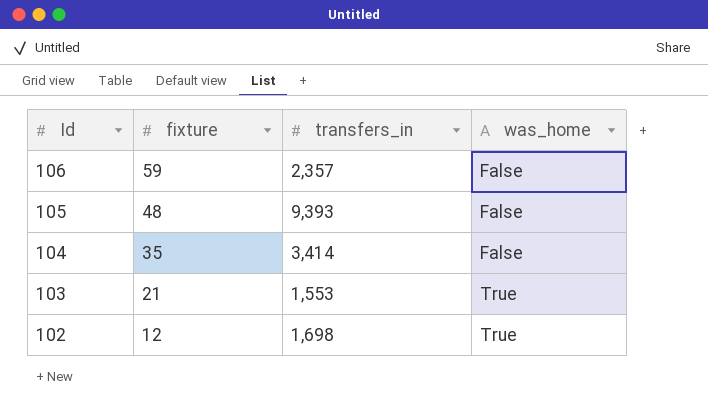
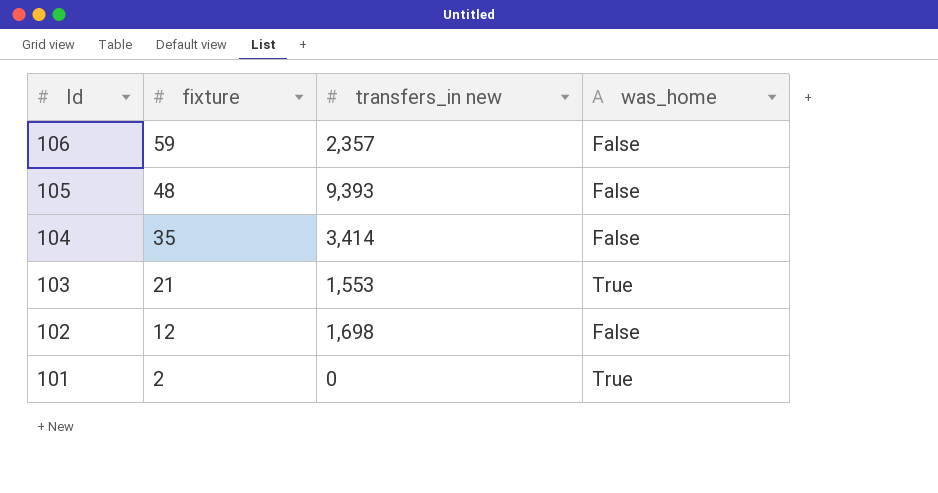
column name: transfers_in -> transfers_in new
102 | was_home: True -> False
row 101: none -> 2 | 0 | True

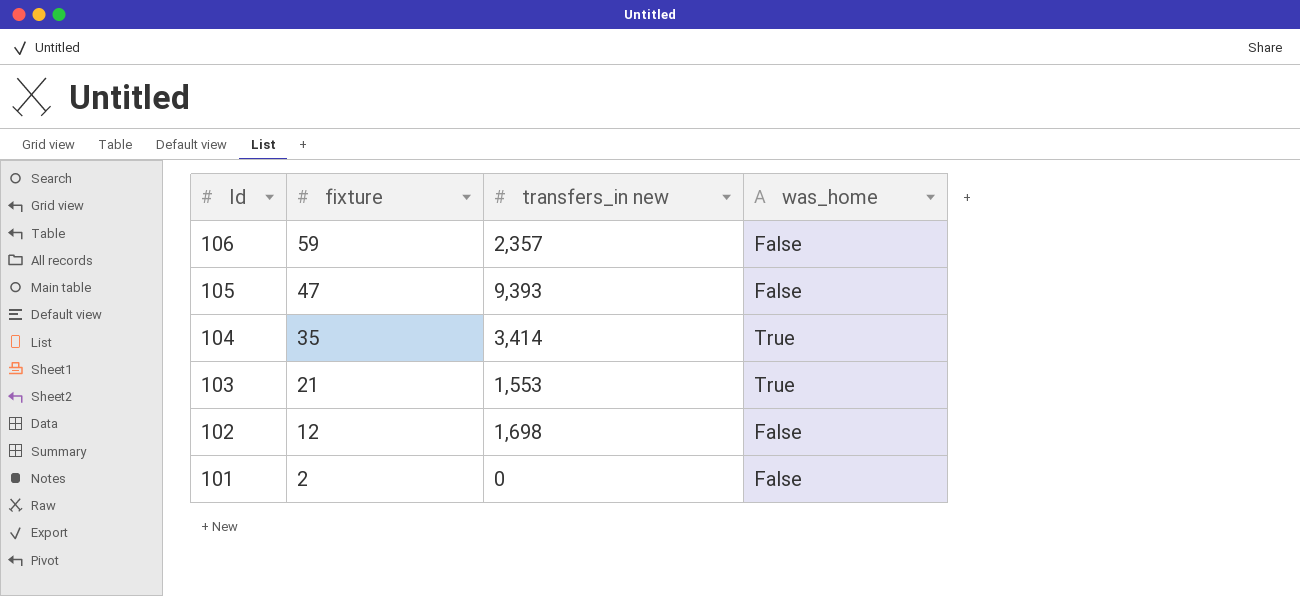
105 | fixture: 48 -> 47
104 | was_home: False -> True
101 | was_home: True -> False

